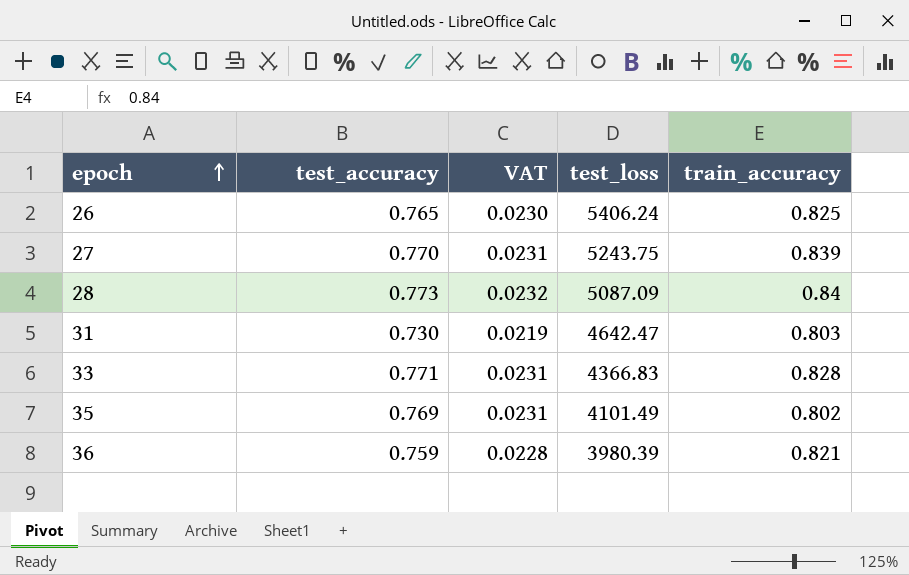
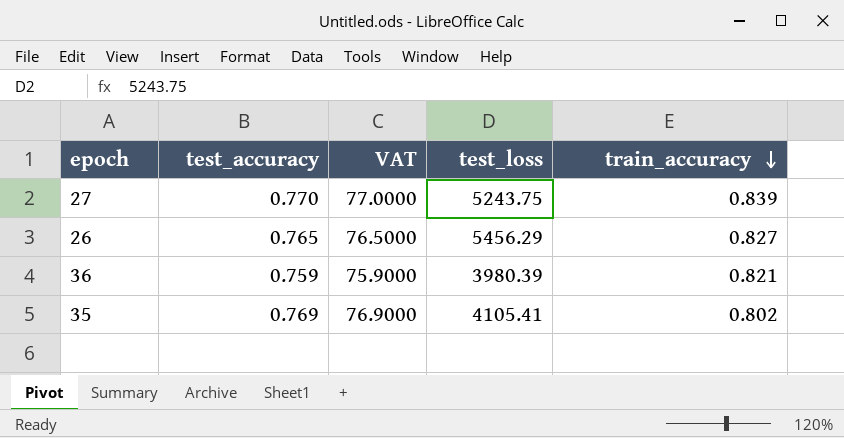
row order: epoch ascending -> train_accuracy descending
column VAT | formula: [test_accuracy] * 0.03 -> [test_accuracy] * 100
row 28: 0.773 | 0.0232 | 5087.09 | 0.84 -> none
row 31: 0.730 | 0.0219 | 4642.47 | 0.803 -> none
row 33: 0.771 | 0.0231 | 4366.83 | 0.828 -> none
26 | test_loss: 5406.24 -> 5456.29
26 | train_accuracy: 0.825 -> 0.827
35 | test_loss: 4101.49 -> 4105.41

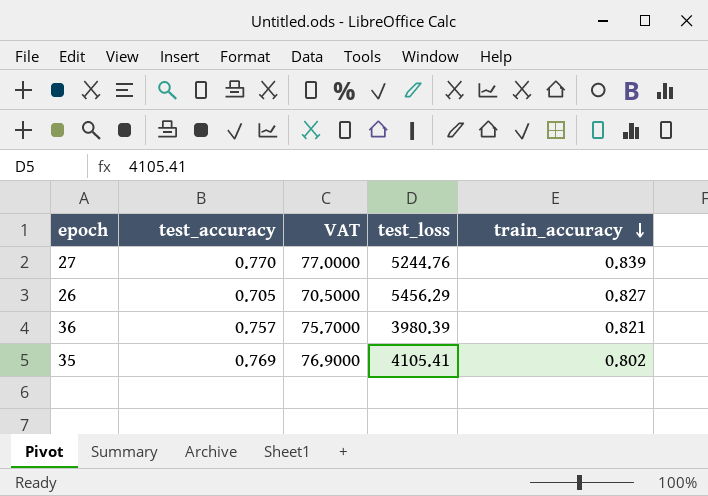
27 | test_loss: 5243.75 -> 5244.76
26 | test_accuracy: 0.765 -> 0.705
26 | VAT: 76.5000 -> 70.5000
36 | test_accuracy: 0.759 -> 0.757
36 | VAT: 75.9000 -> 75.7000

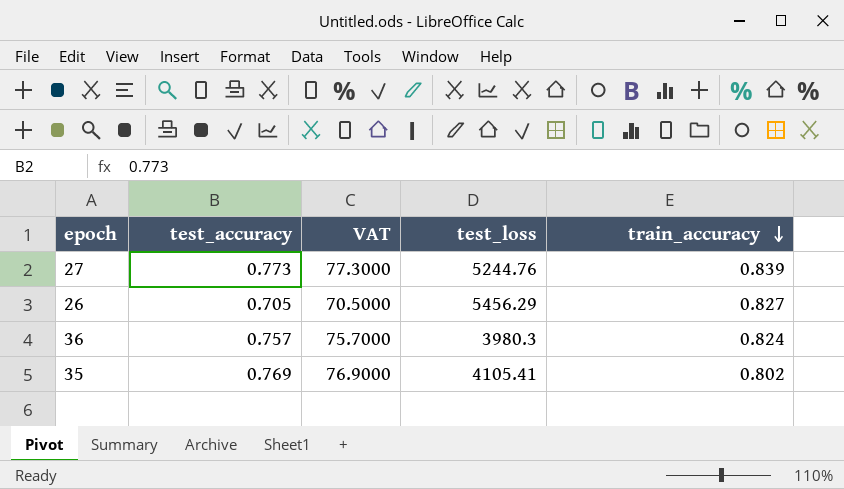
27 | test_accuracy: 0.770 -> 0.773
27 | VAT: 77.0000 -> 77.3000
36 | test_loss: 3980.39 -> 3980.3
36 | train_accuracy: 0.821 -> 0.824

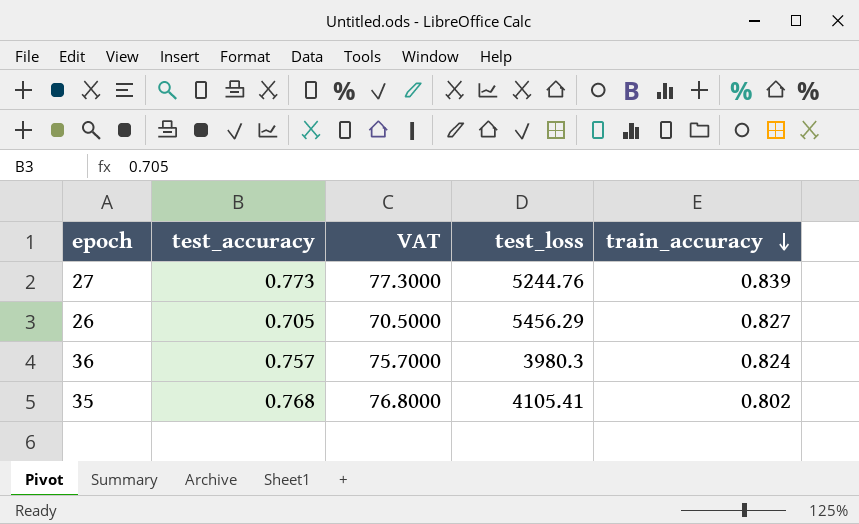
35 | test_accuracy: 0.769 -> 0.768
35 | VAT: 76.9000 -> 76.8000

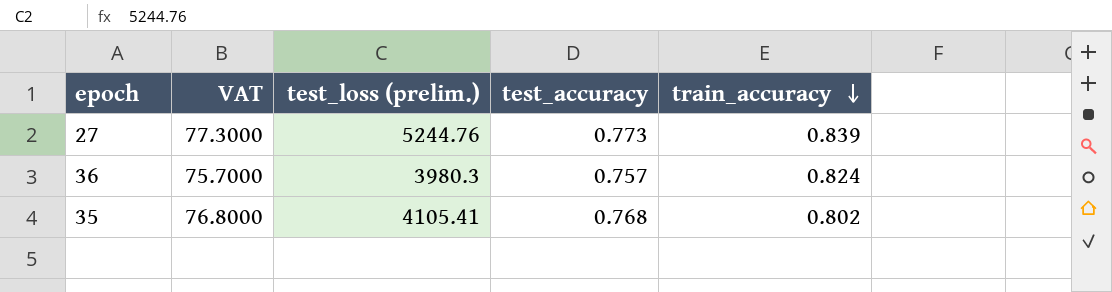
column name: test_loss -> test_loss (prelim.)
column test_accuracy | position: 2 -> 4
row 26: 0.705 | 70.5000 | 5456.29 | 0.827 -> none

